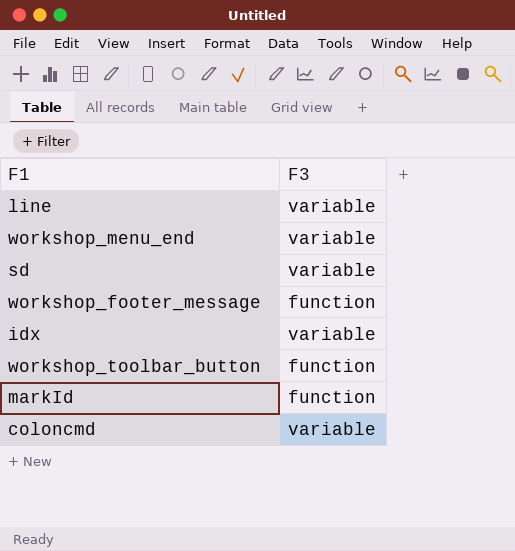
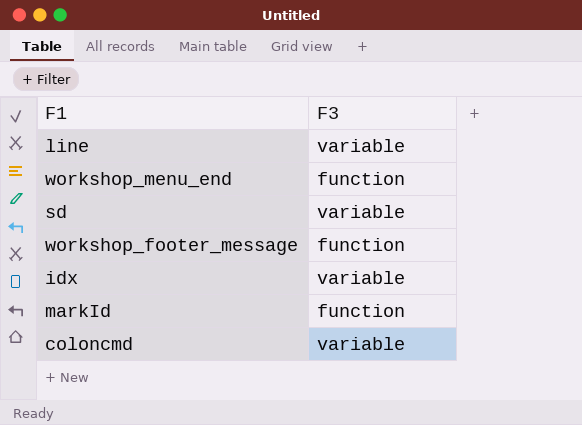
row workshop_toolbar_button: function -> none
workshop_menu_end | F3: variable -> function

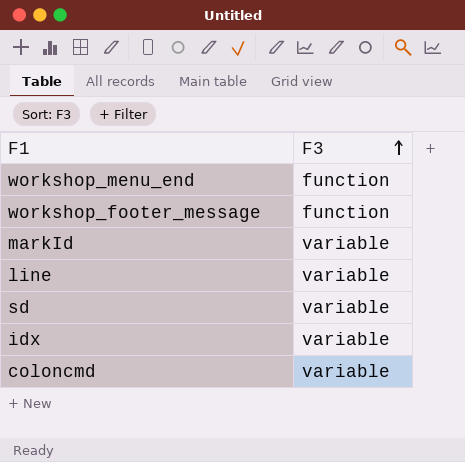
row order: none -> F3 ascending
markId | F3: function -> variable

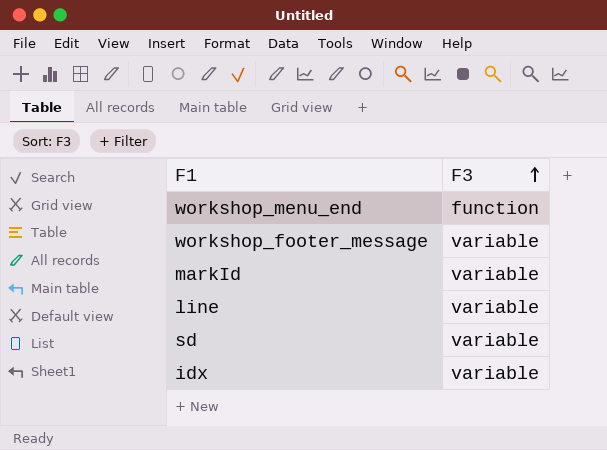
row coloncmd: variable -> none
workshop_footer_message | F3: function -> variable

